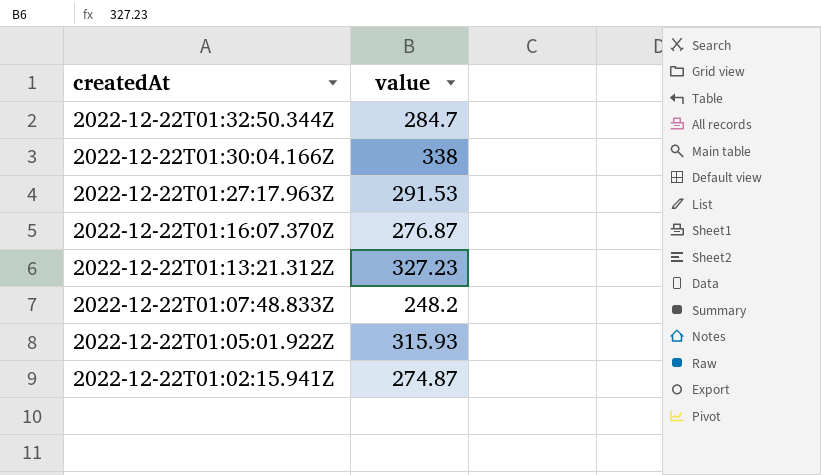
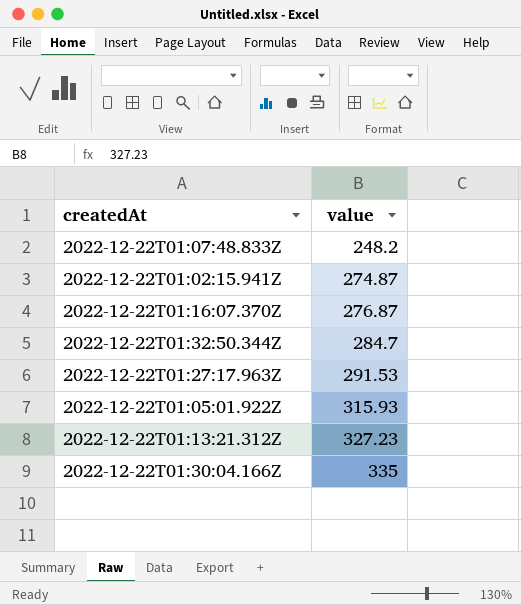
row order: createdAt descending -> value ascending
2022-12-22T01:30:04.166Z | value: 338 -> 335

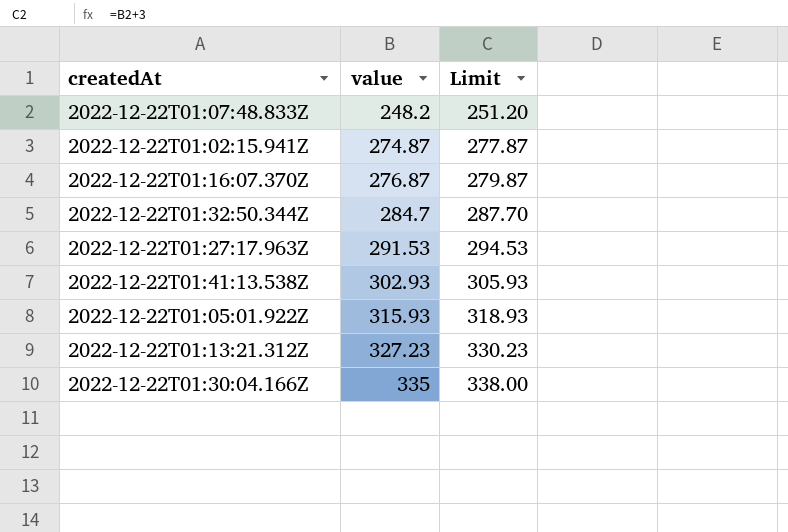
column Limit | formula: none -> [value] + 3
row 2022-12-22T01:41:13.538Z: none -> 302.93 | 305.93

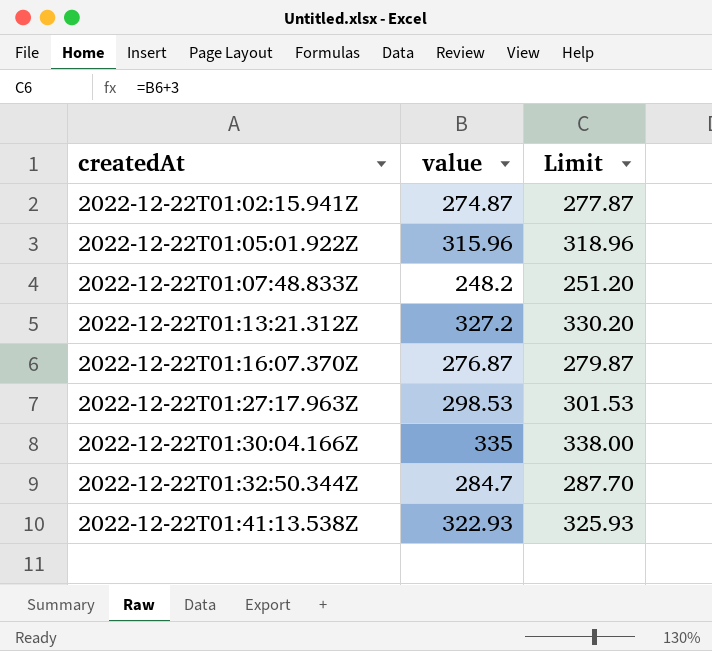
row order: value ascending -> createdAt ascending
2022-12-22T01:05:01.922Z | value: 315.93 -> 315.96
2022-12-22T01:05:01.922Z | Limit: 318.93 -> 318.96
2022-12-22T01:13:21.312Z | value: 327.23 -> 327.2
2022-12-22T01:13:21.312Z | Limit: 330.23 -> 330.20
2022-12-22T01:27:17.963Z | value: 291.53 -> 298.53
2022-12-22T01:27:17.963Z | Limit: 294.53 -> 301.53
2022-12-22T01:41:13.538Z | value: 302.93 -> 322.93
2022-12-22T01:41:13.538Z | Limit: 305.93 -> 325.93

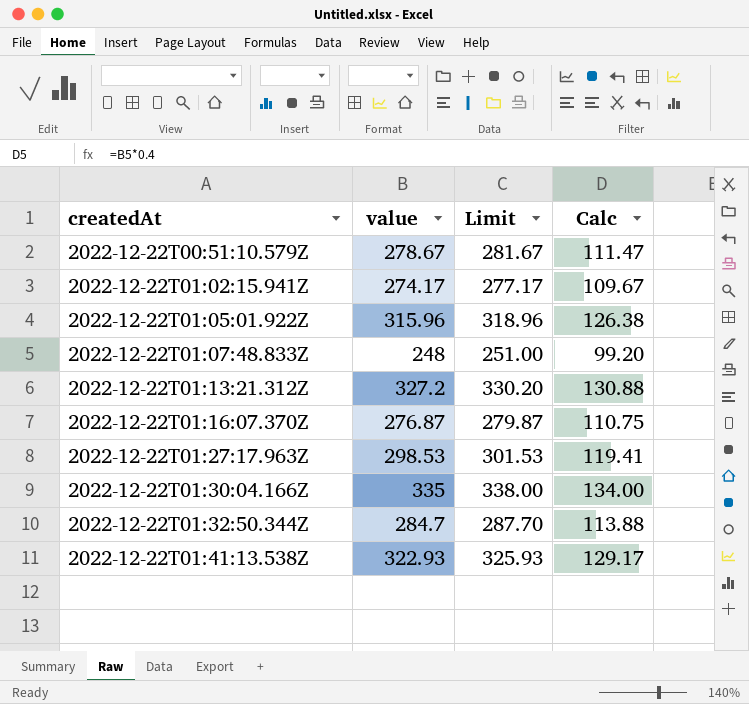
column Calc | formula: none -> [value] * 0.4
row 2022-12-22T00:51:10.579Z: none -> 278.67 | 281.67 | 111.47
2022-12-22T01:02:15.941Z | value: 274.87 -> 274.17
2022-12-22T01:02:15.941Z | Limit: 277.87 -> 277.17
2022-12-22T01:07:48.833Z | value: 248.2 -> 248
2022-12-22T01:07:48.833Z | Limit: 251.20 -> 251.00

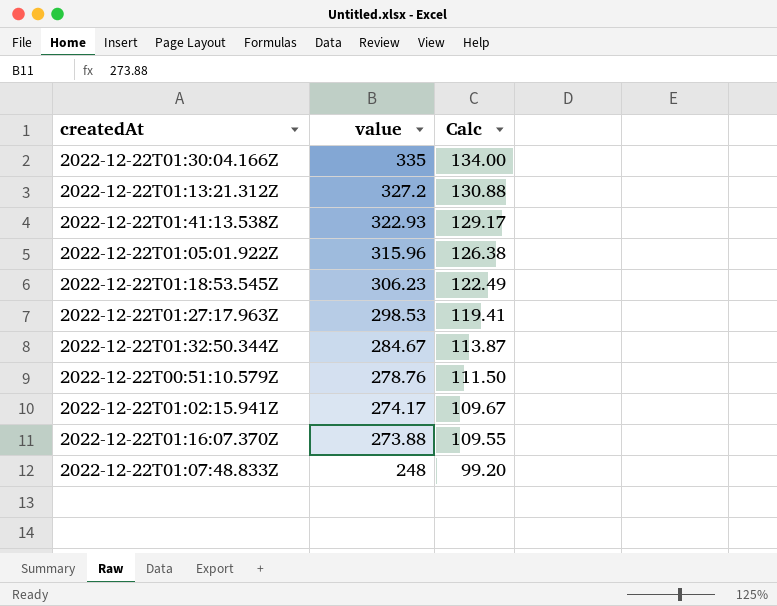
row order: createdAt ascending -> value descending
column Limit | formula: [value] + 3 -> none
row 2022-12-22T01:18:53.545Z: none -> 306.23 | 122.49
2022-12-22T01:32:50.344Z | value: 284.7 -> 284.67
2022-12-22T01:32:50.344Z | Calc: 113.88 -> 113.87
2022-12-22T00:51:10.579Z | value: 278.67 -> 278.76
2022-12-22T00:51:10.579Z | Calc: 111.47 -> 111.50
2022-12-22T01:16:07.370Z | value: 276.87 -> 273.88
2022-12-22T01:16:07.370Z | Calc: 110.75 -> 109.55

